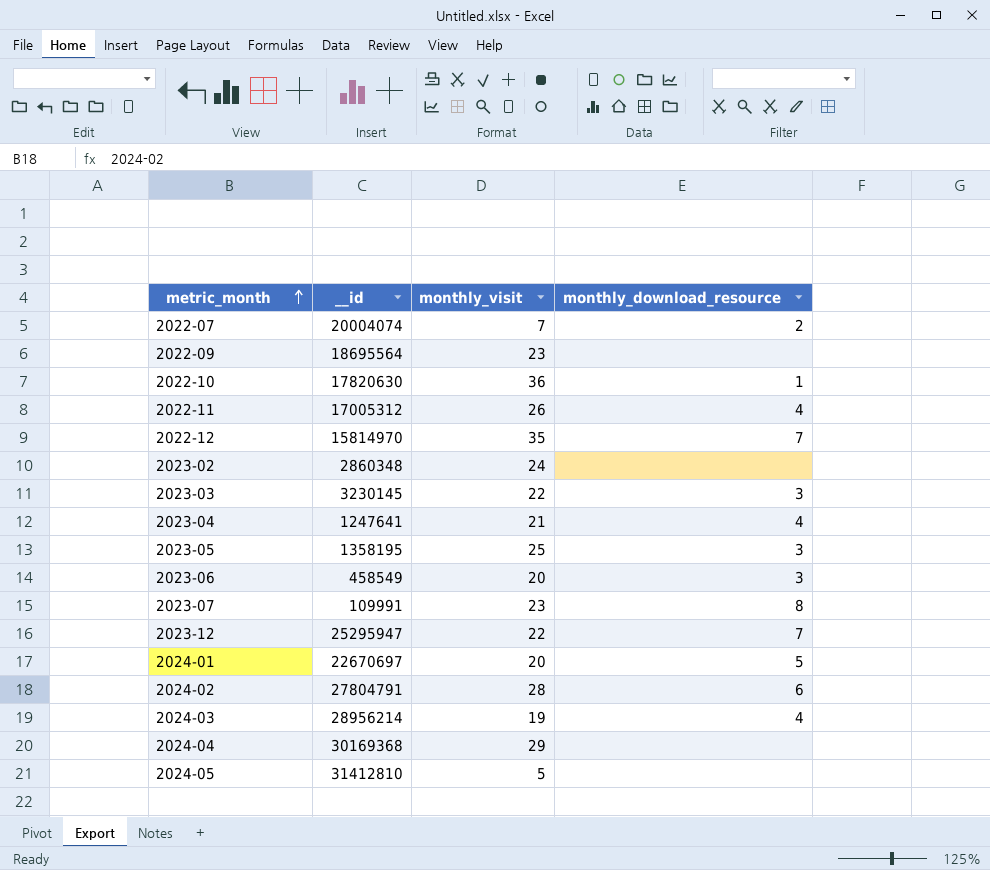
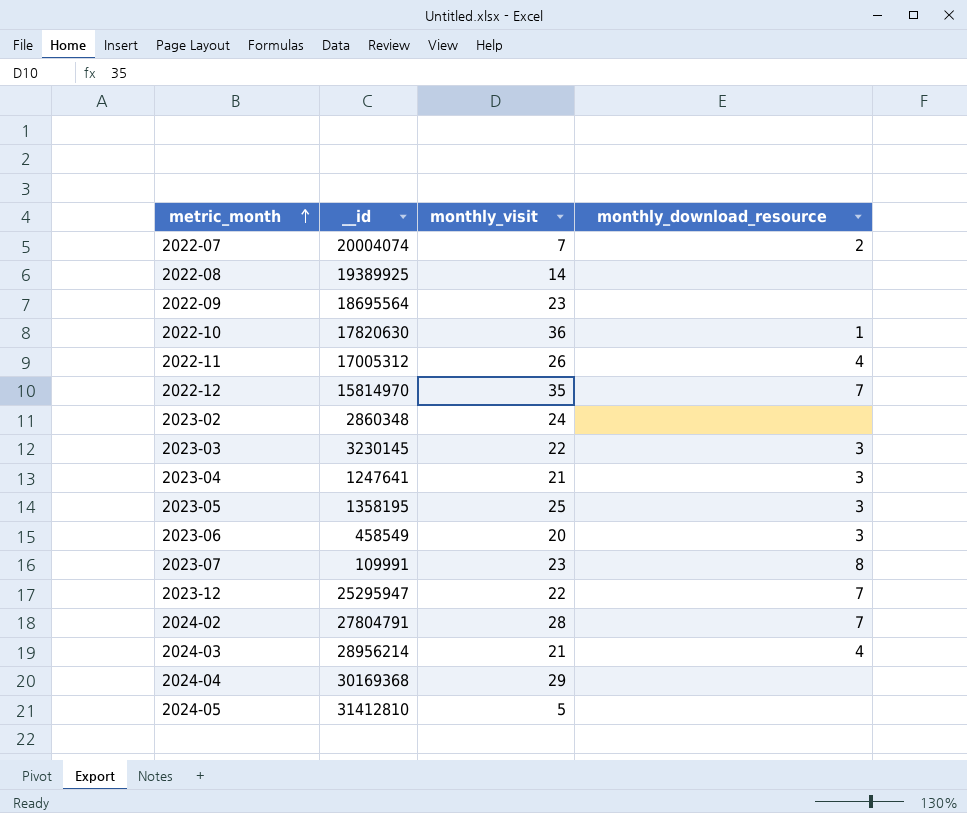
row 2024-01: 22670697 | 20 | 5 -> none
row 2022-08: none -> 19389925 | 14 | none
2023-04 | monthly_download_resource: 4 -> 3
2024-02 | monthly_download_resource: 6 -> 7
2024-03 | monthly_visit: 19 -> 21

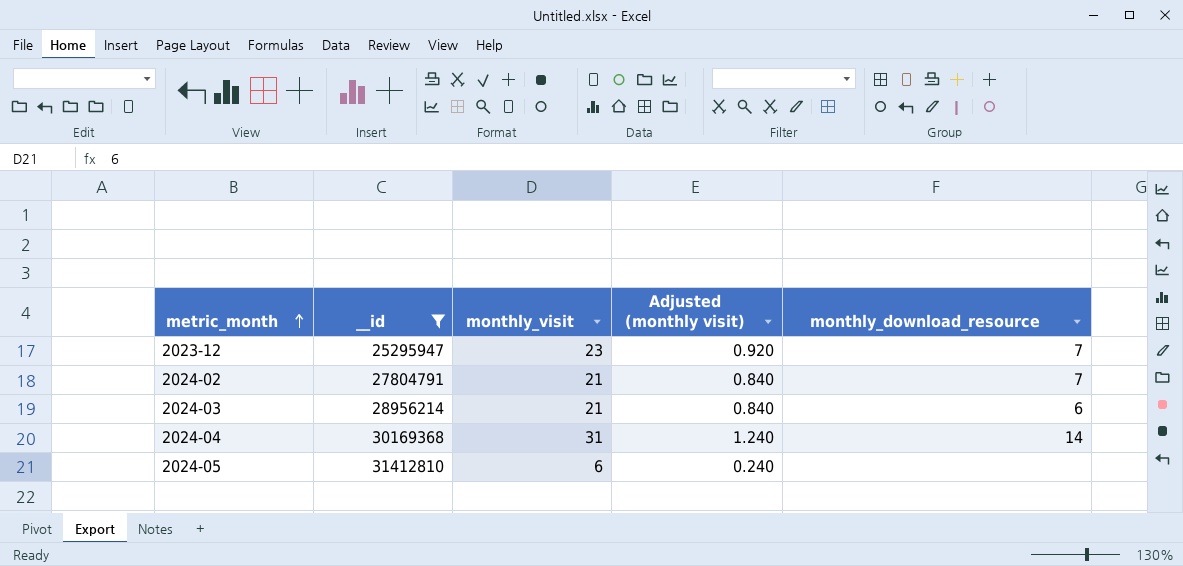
filter: none -> __id >= 25295947
column Adjusted (monthly visit) | formula: none -> [monthly_visit] * 0.04
2023-12 | monthly_visit: 22 -> 23
2024-02 | monthly_visit: 28 -> 21
2024-03 | monthly_download_resource: 4 -> 6
2024-04 | monthly_visit: 29 -> 31
2024-04 | monthly_download_resource: none -> 14
2024-05 | monthly_visit: 5 -> 6

